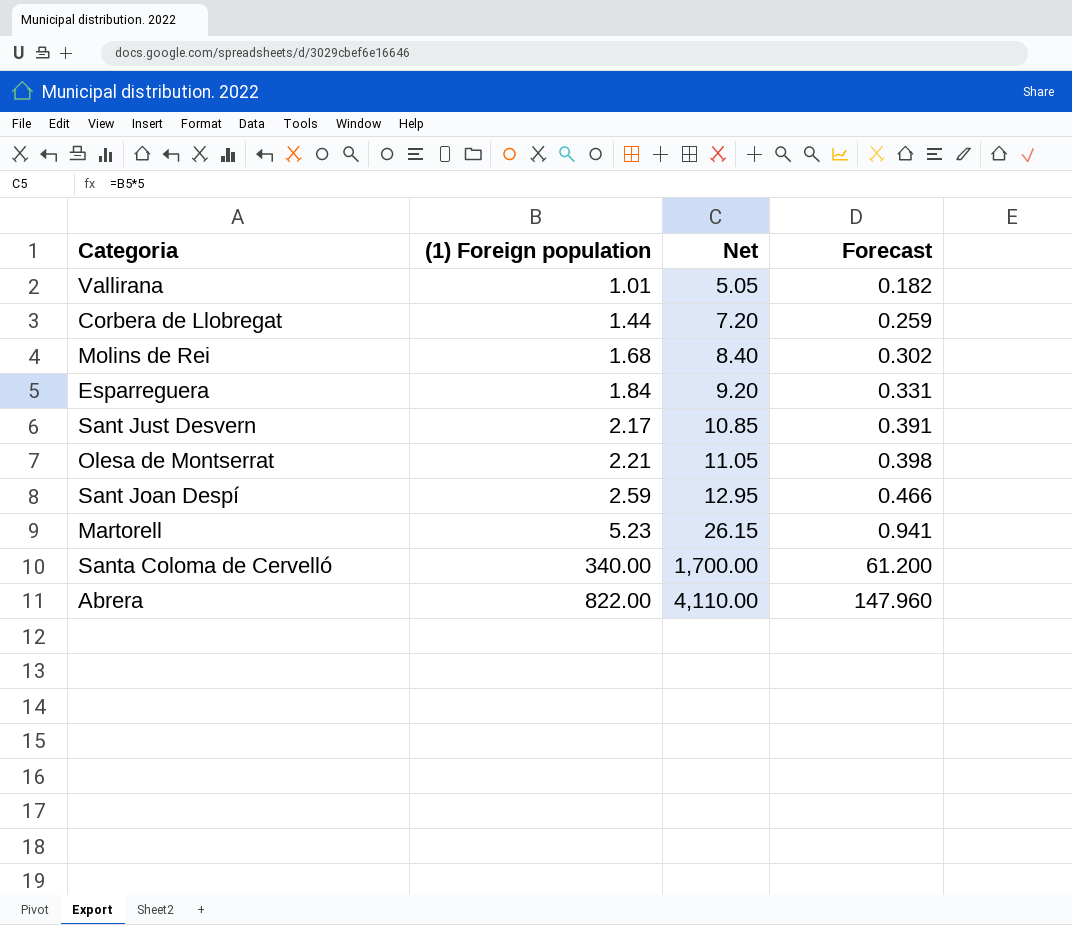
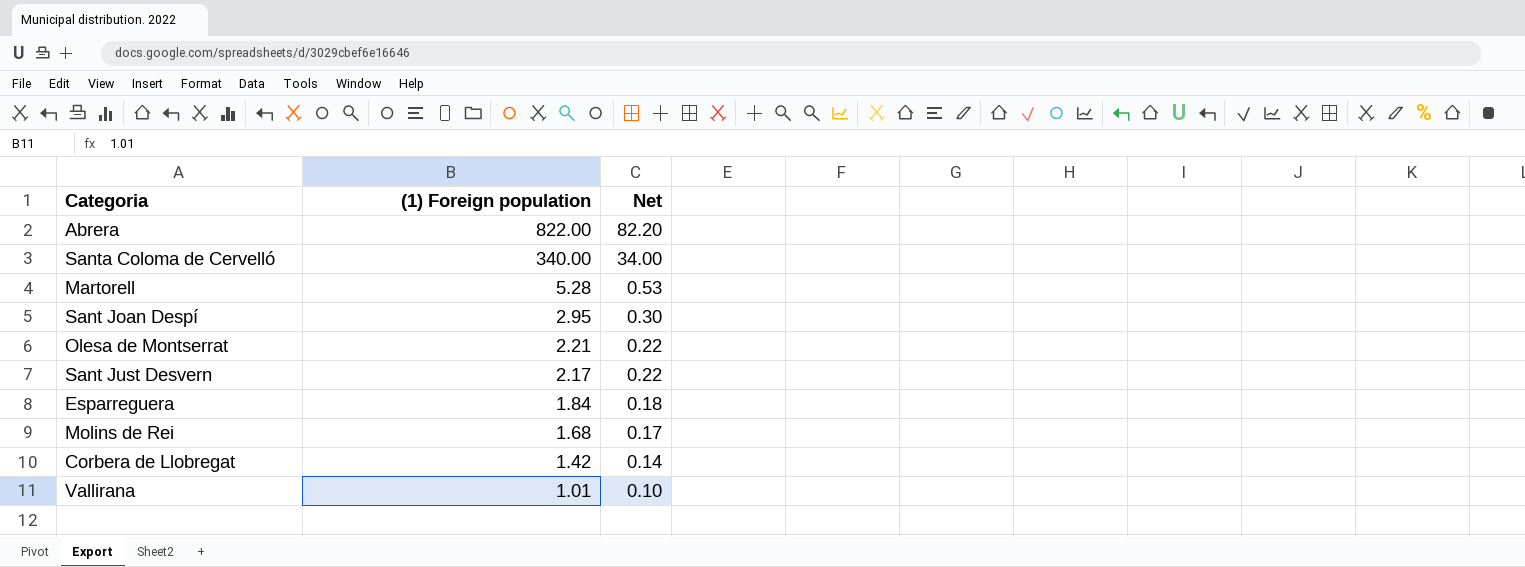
row order: (1) Foreign population ascending -> (1) Foreign population descending
column Forecast | formula: [(1) Foreign population] * 0.18 -> none
column Net | formula: [(1) Foreign population] * 5 -> [(1) Foreign population] * 0.1
Martorell | (1) Foreign population: 5.23 -> 5.28
Sant Joan Despí | (1) Foreign population: 2.59 -> 2.95
Corbera de Llobregat | (1) Foreign population: 1.44 -> 1.42

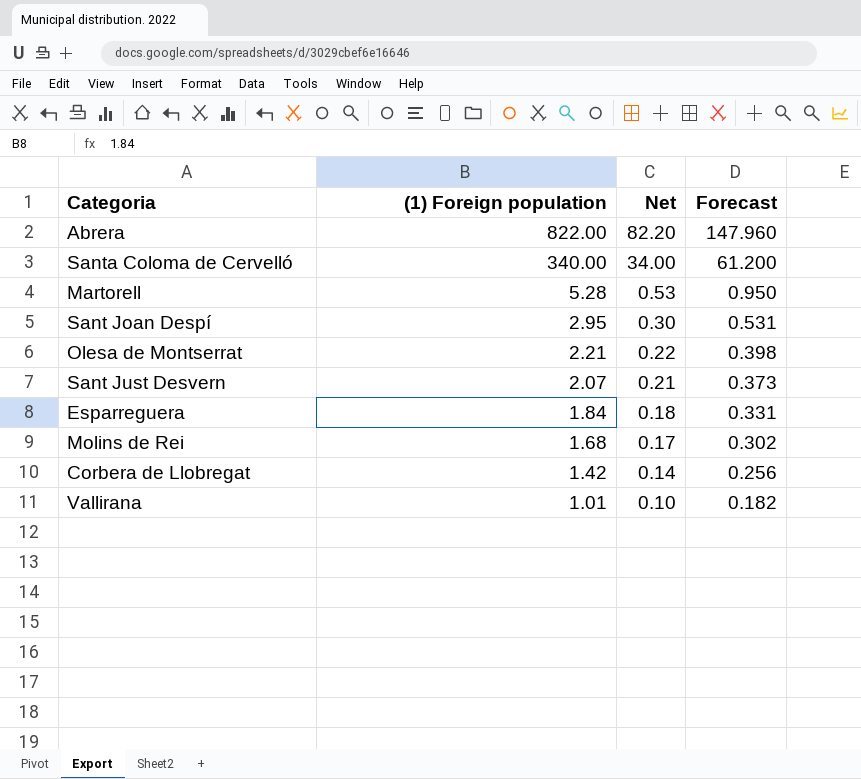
column Forecast | formula: none -> [(1) Foreign population] * 0.18
Sant Just Desvern | (1) Foreign population: 2.17 -> 2.07
Sant Just Desvern | Net: 0.22 -> 0.21

